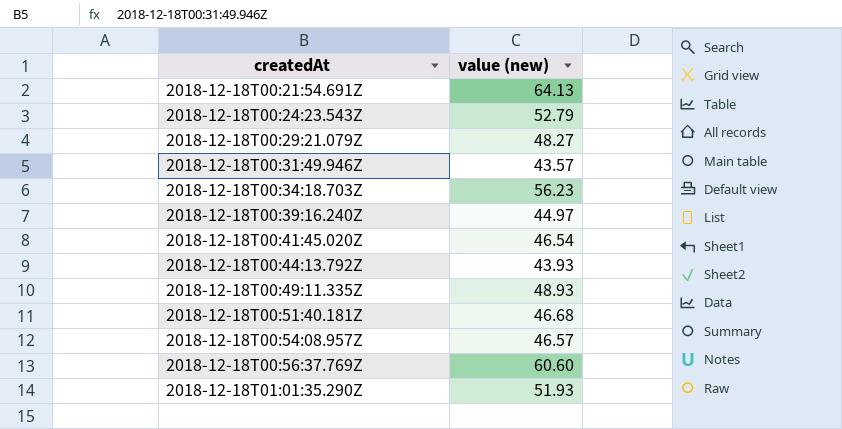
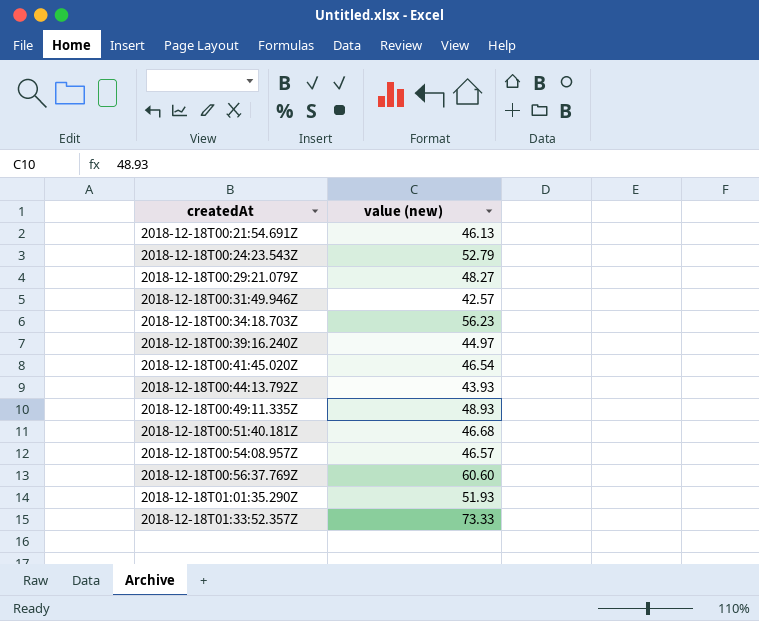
2018-12-18T00:21:54.691Z | value (new): 64.13 -> 46.13
2018-12-18T00:31:49.946Z | value (new): 43.57 -> 42.57
row 2018-12-18T01:33:52.357Z: none -> 73.33

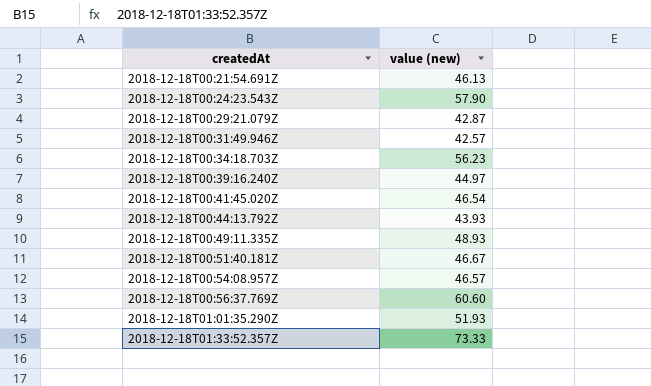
2018-12-18T00:24:23.543Z | value (new): 52.79 -> 57.90
2018-12-18T00:29:21.079Z | value (new): 48.27 -> 42.87
2018-12-18T00:51:40.181Z | value (new): 46.68 -> 46.67

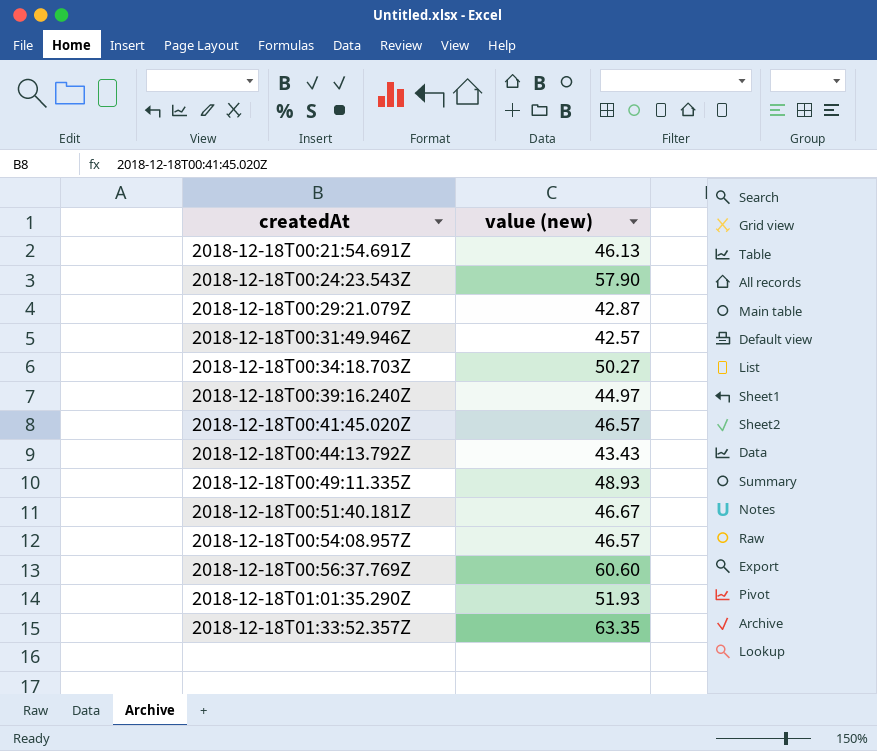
2018-12-18T00:34:18.703Z | value (new): 56.23 -> 50.27
2018-12-18T00:41:45.020Z | value (new): 46.54 -> 46.57
2018-12-18T00:44:13.792Z | value (new): 43.93 -> 43.43
2018-12-18T01:33:52.357Z | value (new): 73.33 -> 63.35

